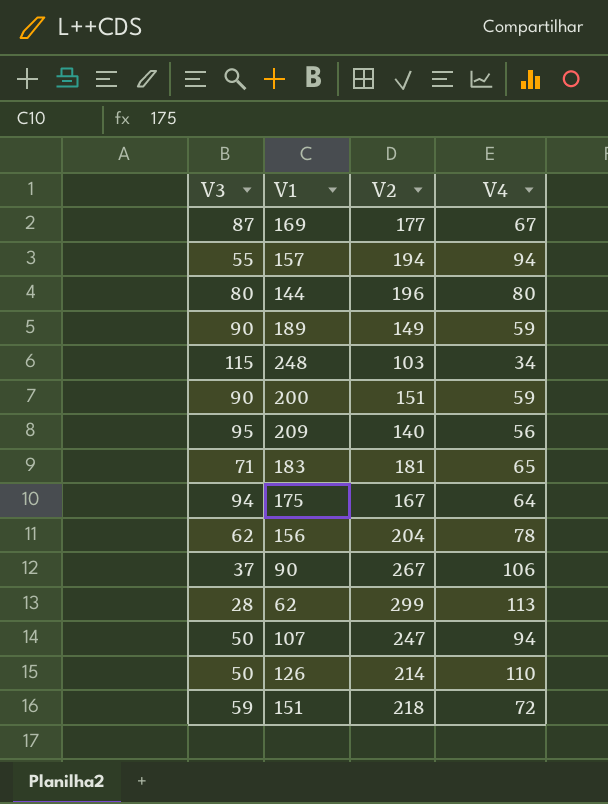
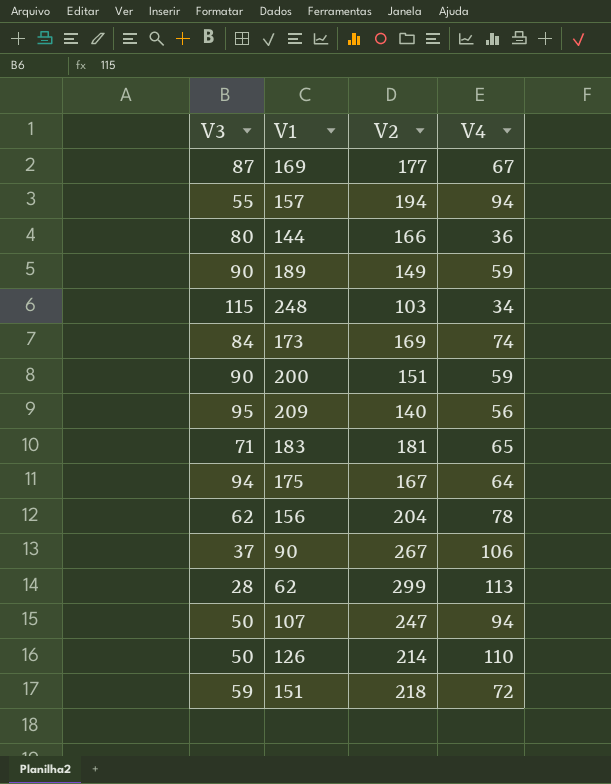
144 | V2: 196 -> 166
144 | V4: 80 -> 36
row 173: none -> 84 | 169 | 74

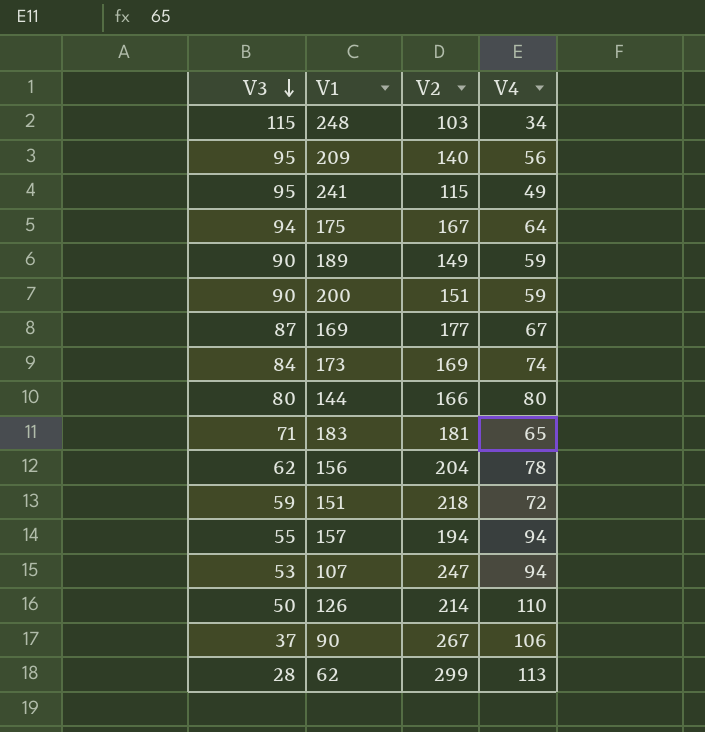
row order: none -> V3 descending
row 241: none -> 95 | 115 | 49
144 | V4: 36 -> 80
107 | V3: 50 -> 53

